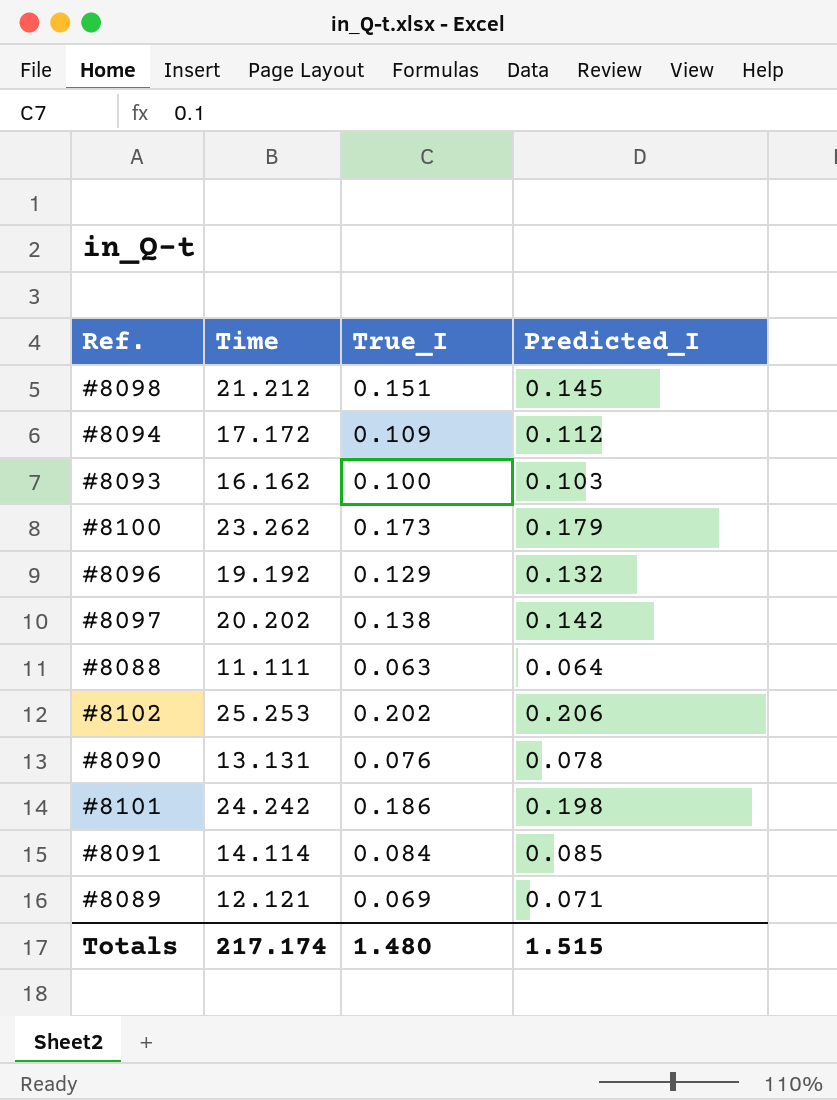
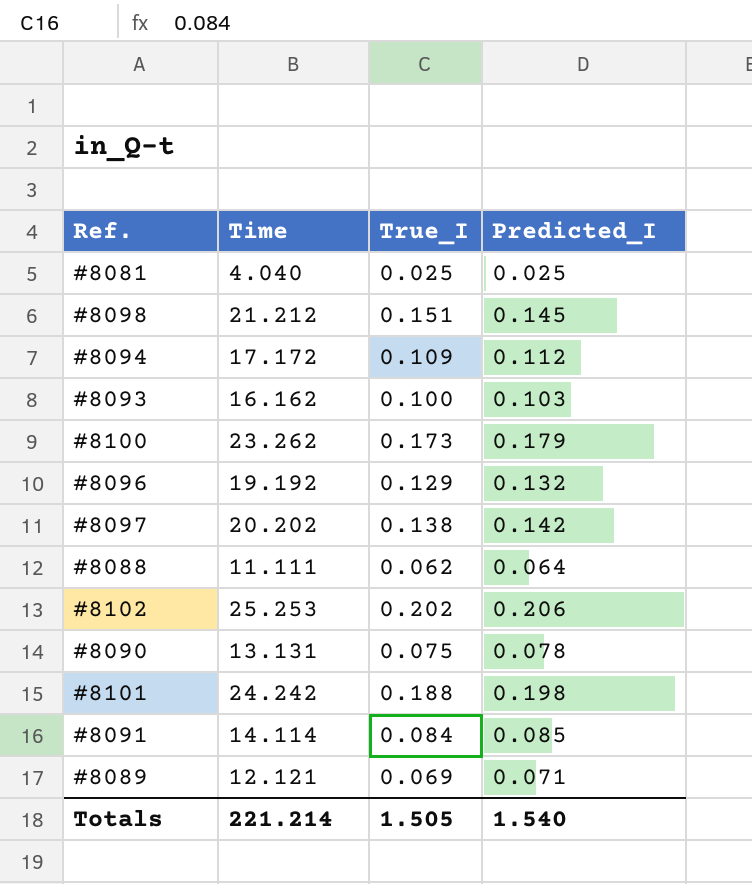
row #8081: none -> 4.040 | 0.025 | 0.025
#8088 | True_I: 0.063 -> 0.062
#8090 | True_I: 0.076 -> 0.075
#8101 | True_I: 0.186 -> 0.188
Totals | Time: 217.174 -> 221.214
Totals | True_I: 1.480 -> 1.505
Totals | Predicted_I: 1.515 -> 1.540

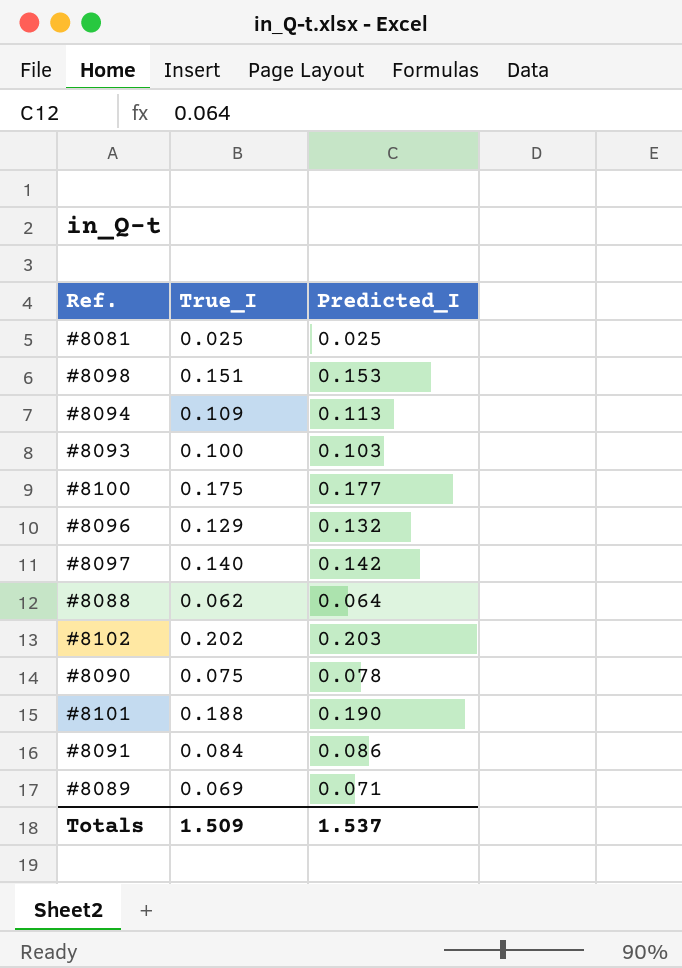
column Time | position: 2 -> none
#8098 | Predicted_I: 0.145 -> 0.153
#8094 | Predicted_I: 0.112 -> 0.113
#8100 | True_I: 0.173 -> 0.175
#8100 | Predicted_I: 0.179 -> 0.177
#8097 | True_I: 0.138 -> 0.140
#8102 | Predicted_I: 0.206 -> 0.203
#8101 | Predicted_I: 0.198 -> 0.190
#8091 | Predicted_I: 0.085 -> 0.086
Totals | True_I: 1.505 -> 1.509
Totals | Predicted_I: 1.540 -> 1.537

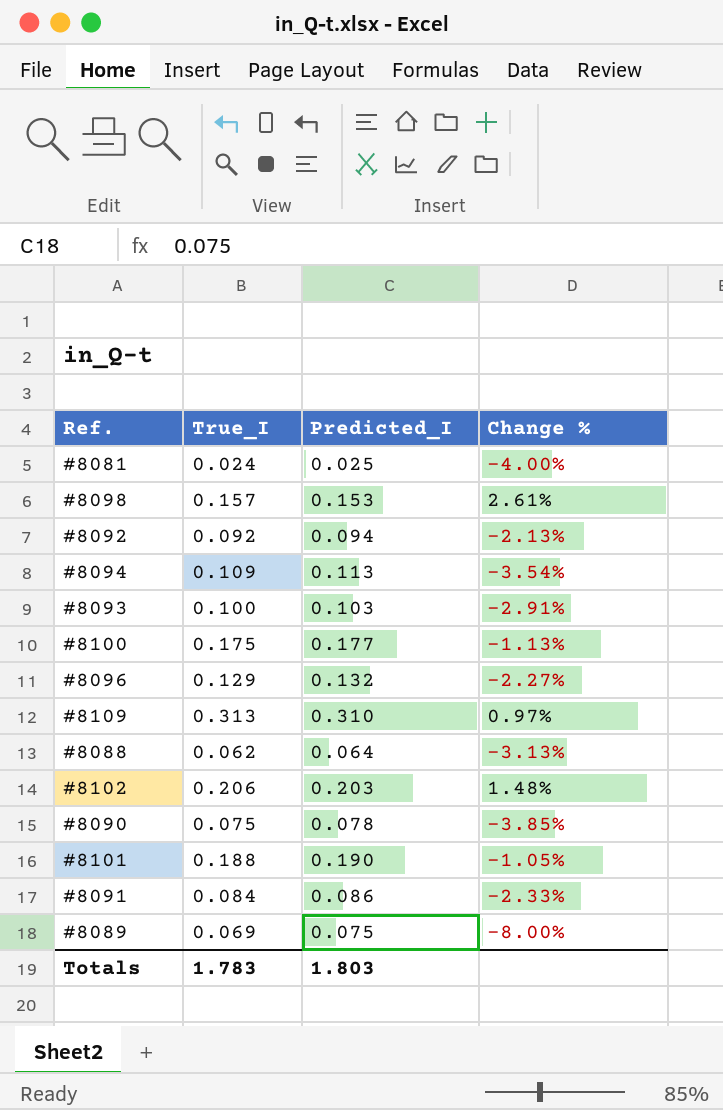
column Change % | formula: none -> ([True_I] - [Predicted_I]) / [Predicted_I]
row #8097: 0.140 | 0.142 -> none
#8081 | True_I: 0.025 -> 0.024
#8098 | True_I: 0.151 -> 0.157
row #8092: none -> 0.092 | 0.094 | -2.13%
row #8109: none -> 0.313 | 0.310 | 0.97%
#8102 | True_I: 0.202 -> 0.206
#8089 | Predicted_I: 0.071 -> 0.075
Totals | True_I: 1.509 -> 1.783
Totals | Predicted_I: 1.537 -> 1.803

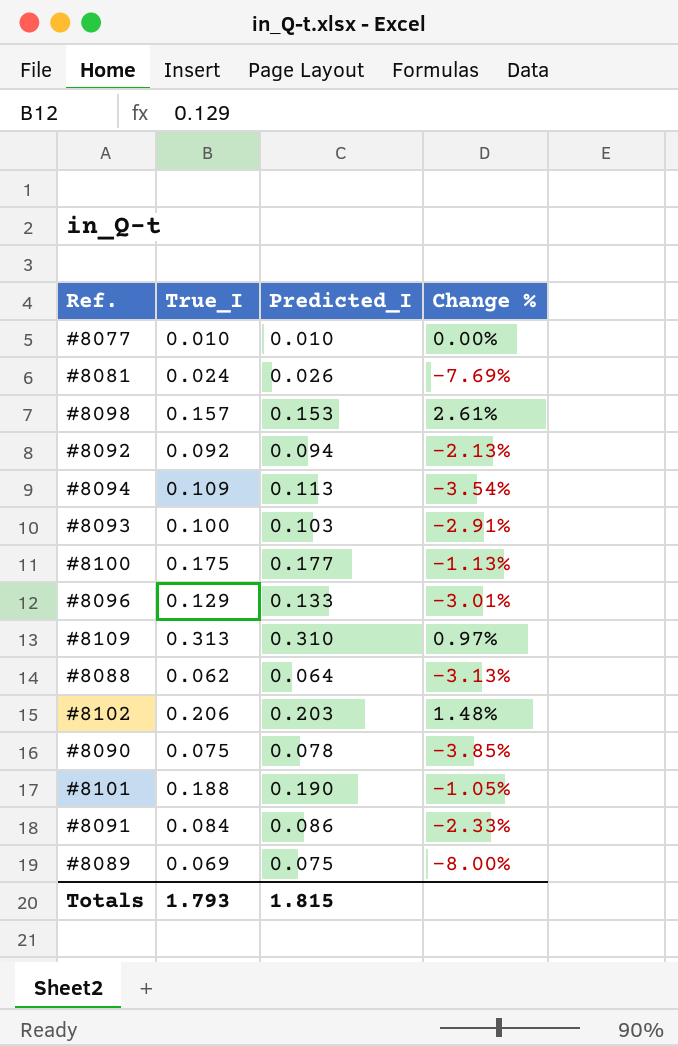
row #8077: none -> 0.010 | 0.010 | 0.00%
#8081 | Predicted_I: 0.025 -> 0.026
#8081 | Change %: -4.00% -> -7.69%
#8096 | Predicted_I: 0.132 -> 0.133
#8096 | Change %: -2.27% -> -3.01%
Totals | True_I: 1.783 -> 1.793
Totals | Predicted_I: 1.803 -> 1.815

